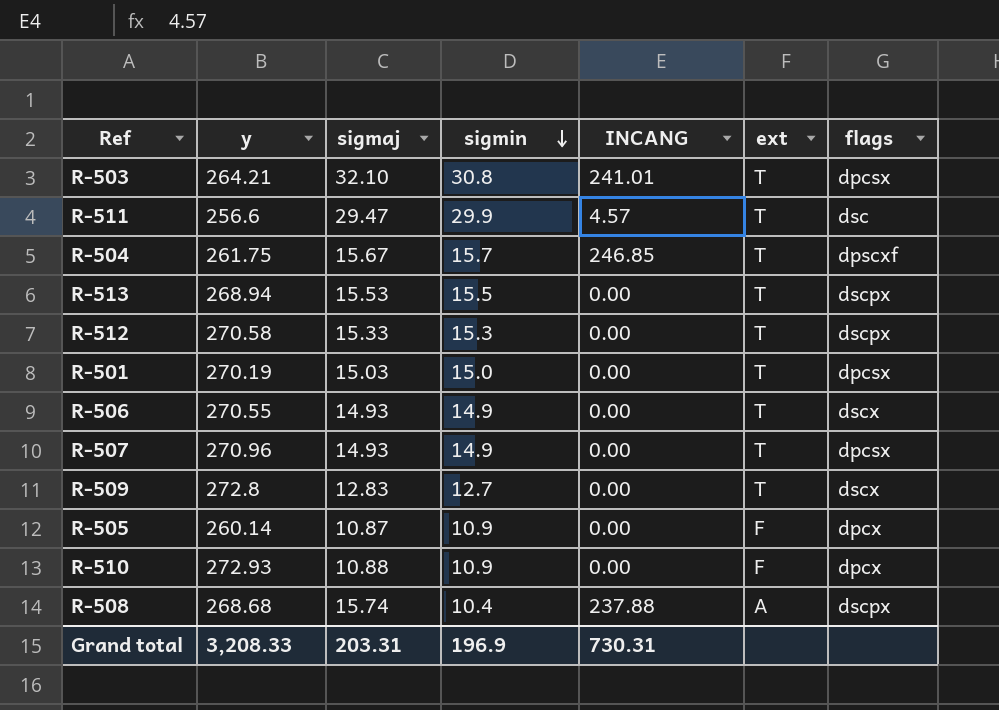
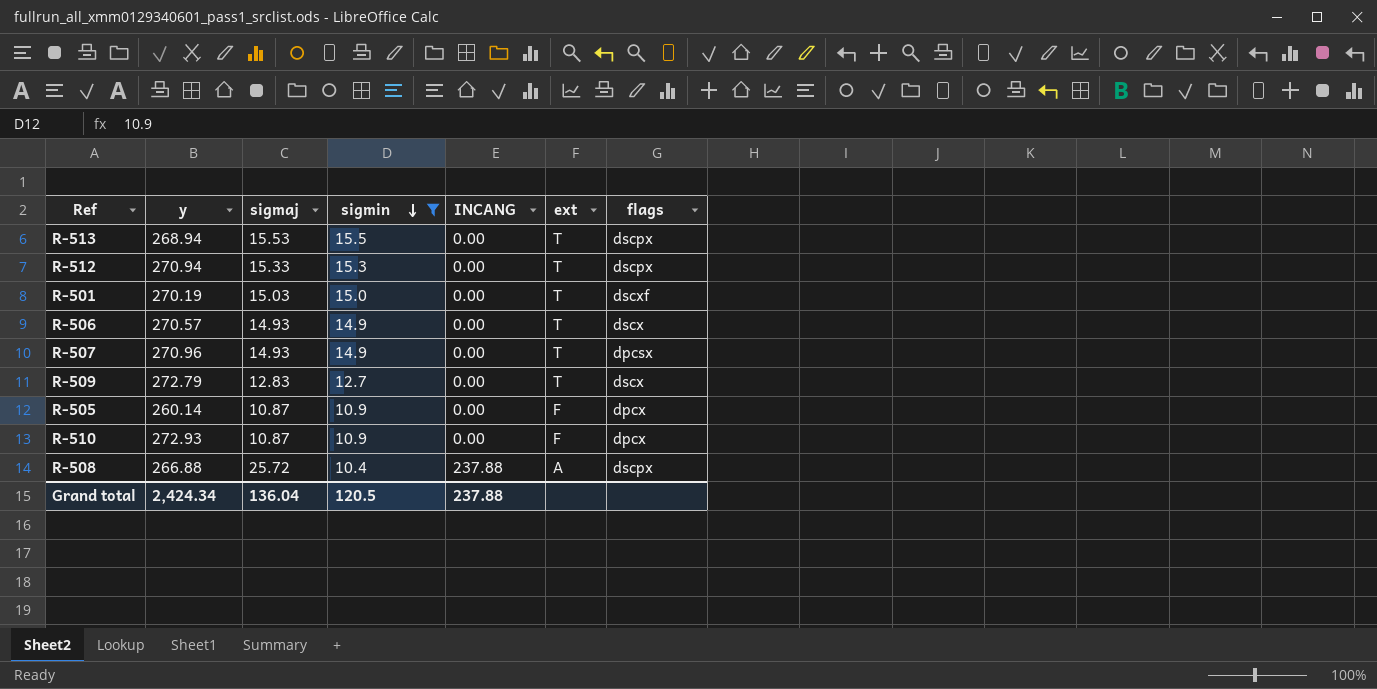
filter: none -> sigmin <= 15.5
R-512 | y: 270.58 -> 270.94
R-501 | flags: dpcsx -> dscxf
R-506 | y: 270.55 -> 270.57
R-509 | y: 272.8 -> 272.79
R-510 | sigmaj: 10.88 -> 10.87
R-508 | y: 268.68 -> 266.88
R-508 | sigmaj: 15.74 -> 25.72
Grand total | y: 3,208.33 -> 2,424.34
Grand total | sigmaj: 203.31 -> 136.04
Grand total | sigmin: 196.9 -> 120.5
Grand total | INCANG: 730.31 -> 237.88

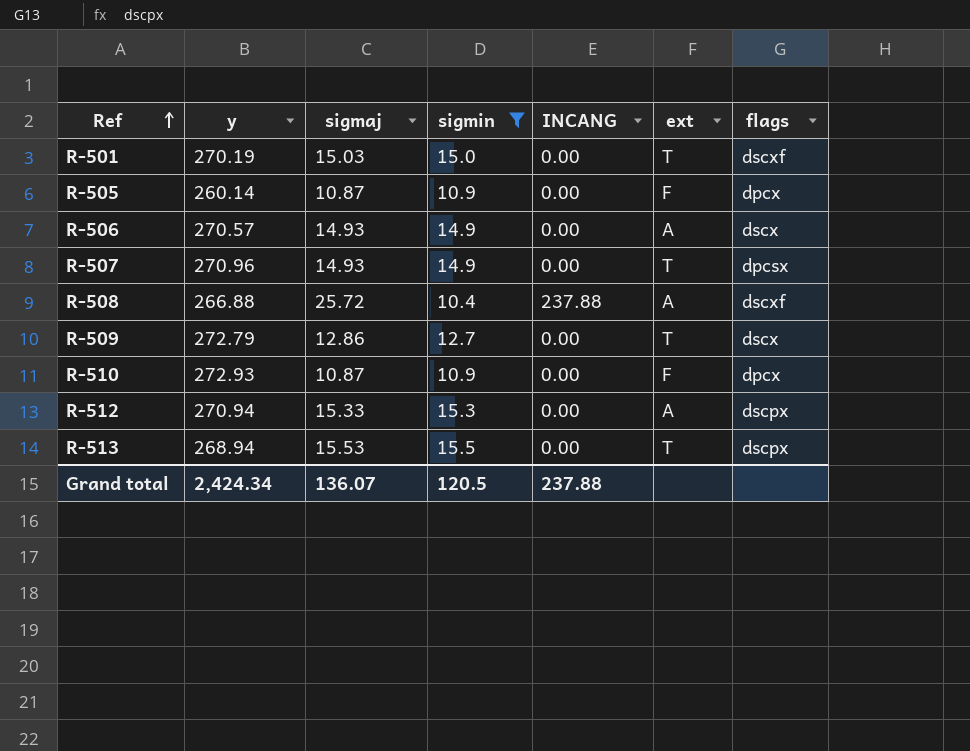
row order: sigmin descending -> Ref ascending
R-506 | ext: T -> A
R-508 | flags: dscpx -> dscxf
R-509 | sigmaj: 12.83 -> 12.86
R-512 | ext: T -> A
Grand total | sigmaj: 136.04 -> 136.07

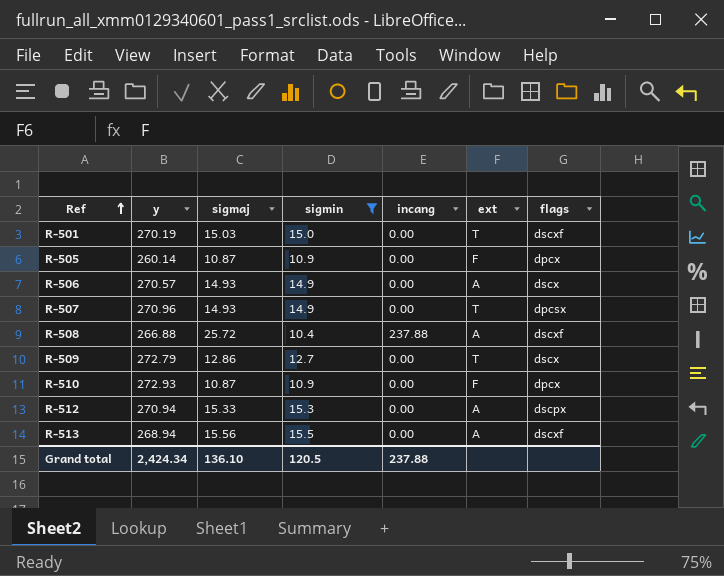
column name: INCANG -> incang
R-513 | sigmaj: 15.53 -> 15.56
R-513 | ext: T -> A
R-513 | flags: dscpx -> dscxf
Grand total | sigmaj: 136.07 -> 136.10

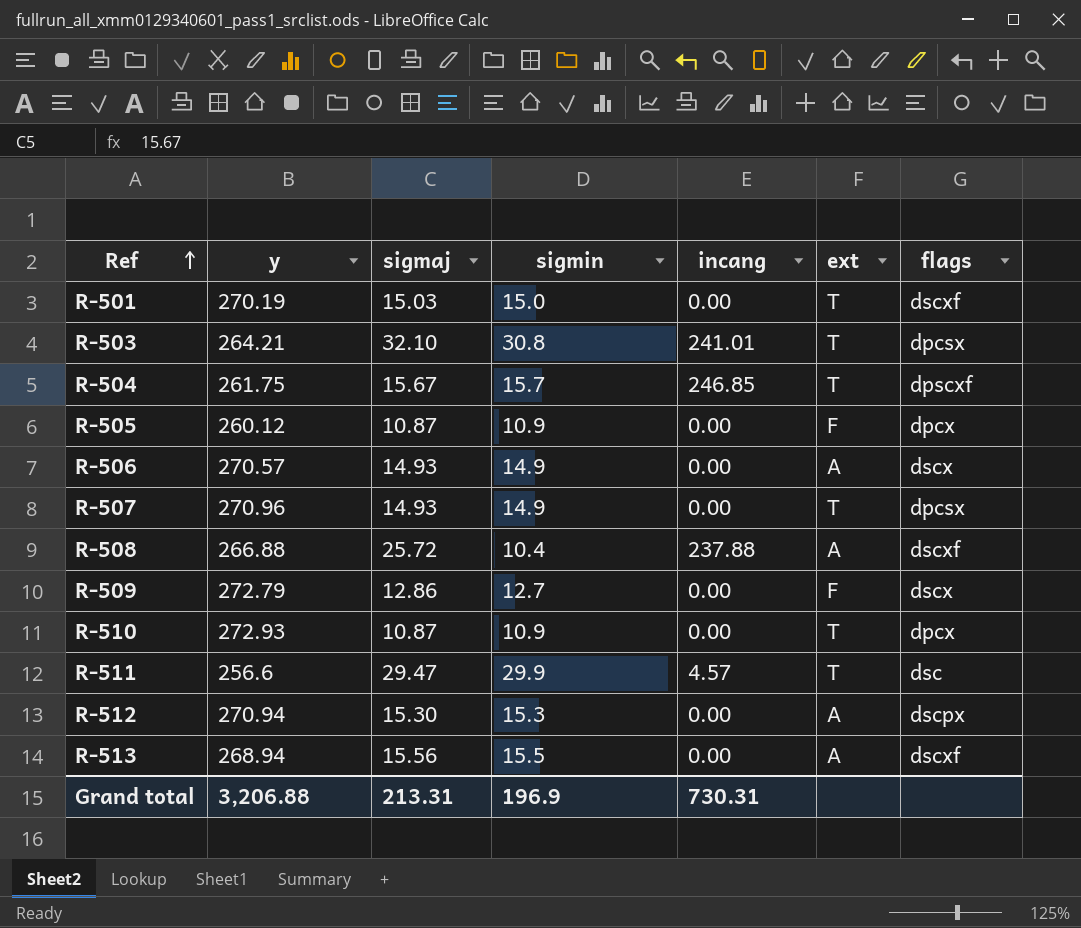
filter: sigmin <= 15.5 -> none
R-505 | y: 260.14 -> 260.12
R-509 | ext: T -> F
R-510 | ext: F -> T
R-512 | sigmaj: 15.33 -> 15.30
Grand total | y: 2,424.34 -> 3,206.88
Grand total | sigmaj: 136.10 -> 213.31
Grand total | sigmin: 120.5 -> 196.9
Grand total | incang: 237.88 -> 730.31

